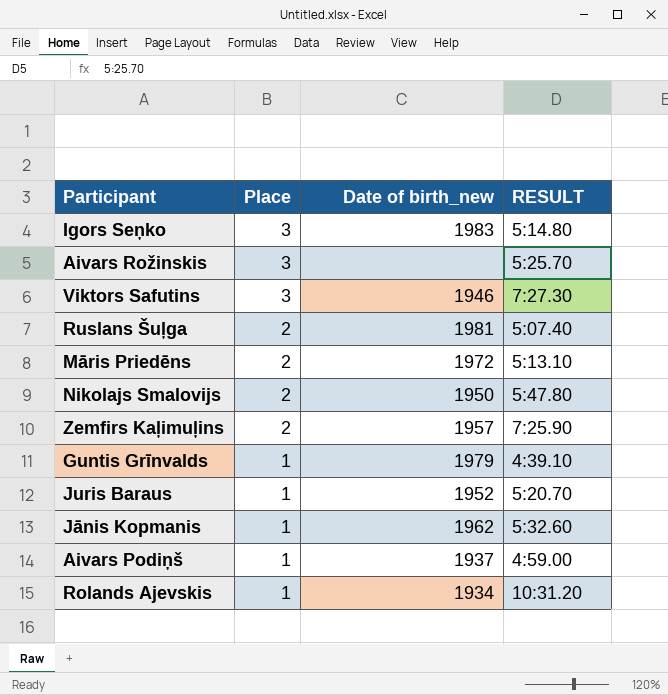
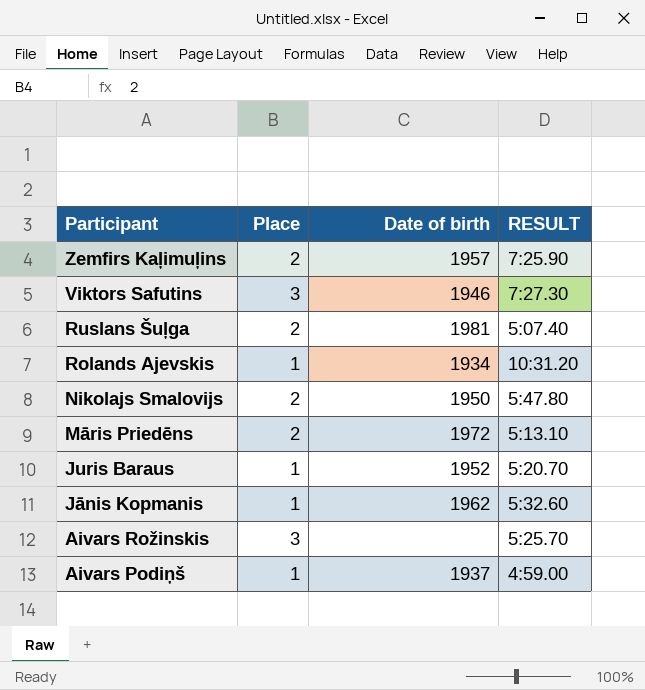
row order: Place descending -> Participant descending
column name: Date of birth_new -> Date of birth
row Igors Seņko: 3 | 1983 | 5:14.80 -> none
row Guntis Grīnvalds: 1 | 1979 | 4:39.10 -> none

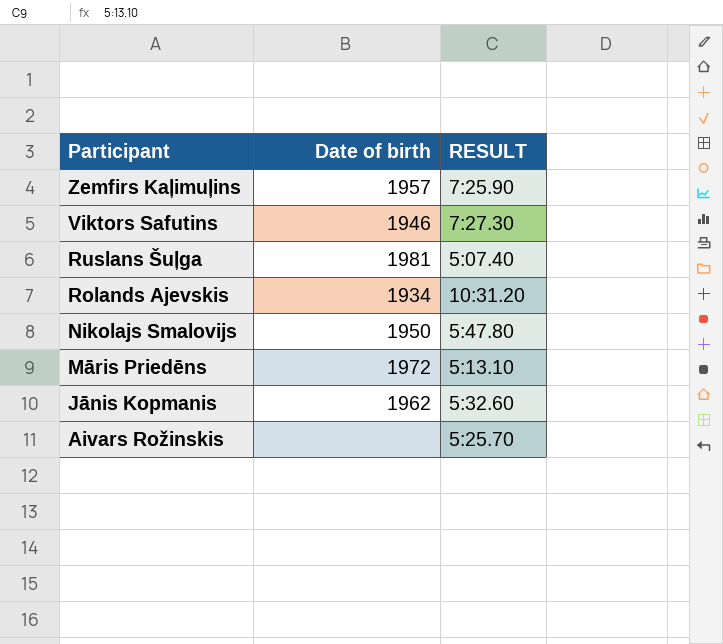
column Place | position: 2 -> none
row Juris Baraus: 1 | 1952 | 5:20.70 -> none
row Aivars Podiņš: 1 | 1937 | 4:59.00 -> none

